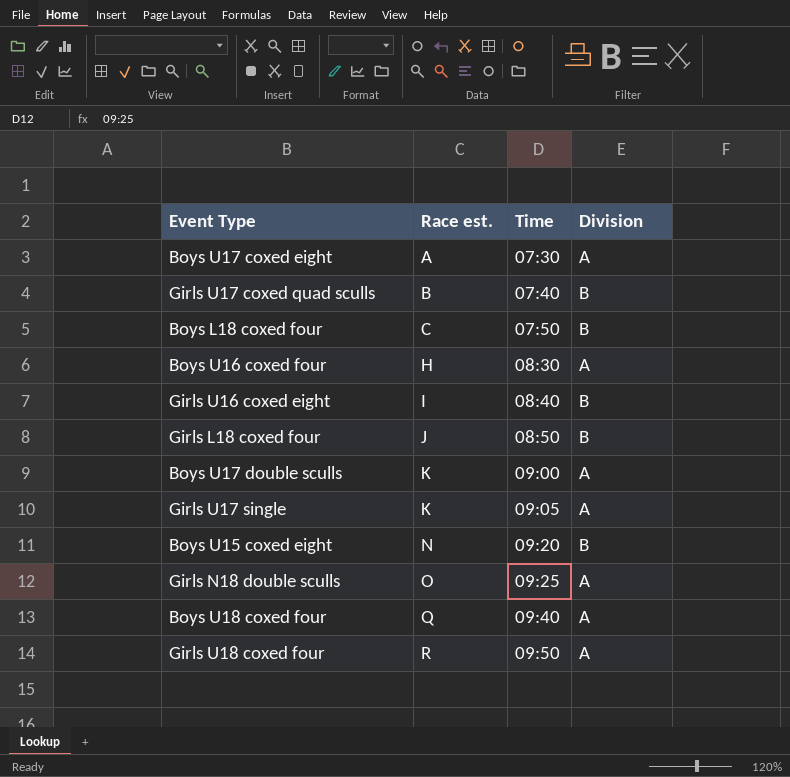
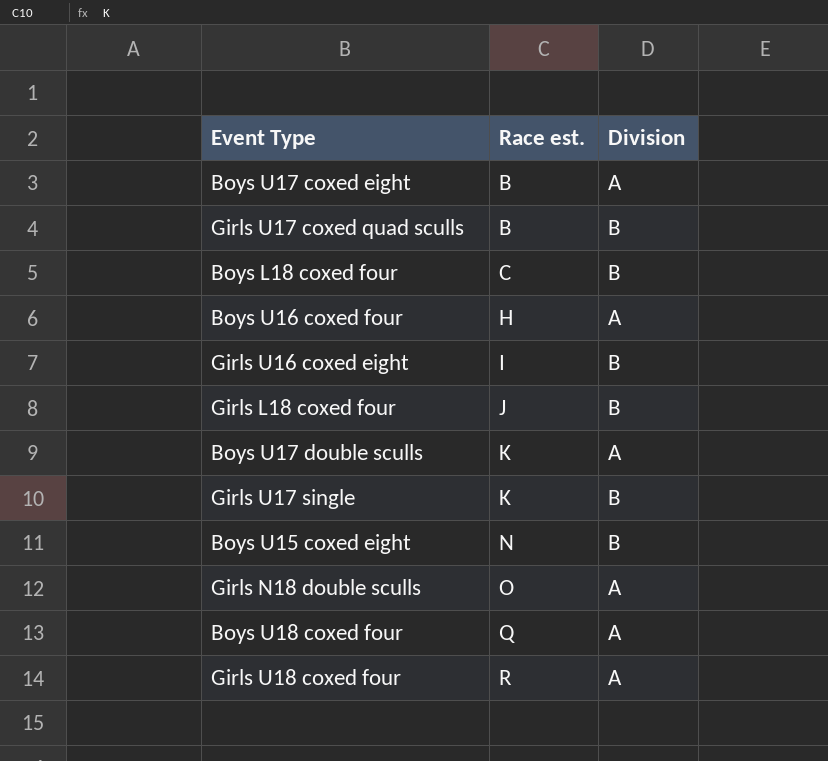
column Time | position: 3 -> none
Boys U17 coxed eight | Race est.: A -> B
Girls U17 single | Division: A -> B

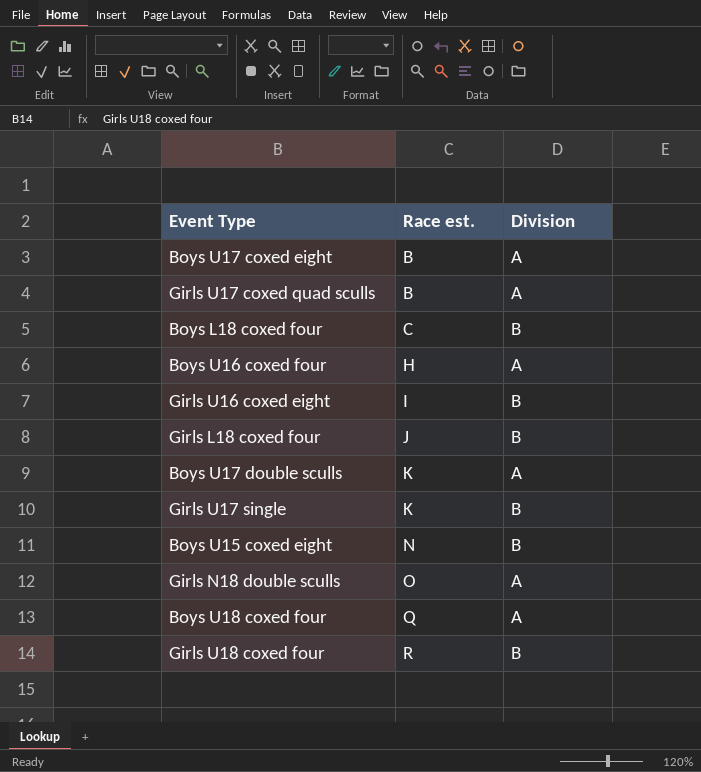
Girls U17 coxed quad sculls | Division: B -> A
Girls U18 coxed four | Division: A -> B

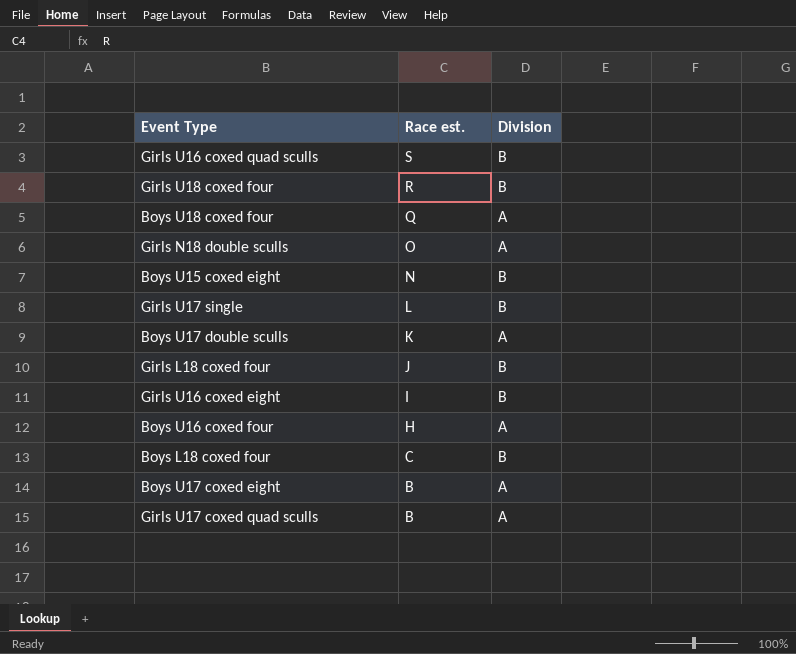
row order: Race est. ascending -> Race est. descending
row Girls U16 coxed quad sculls: none -> S | B
Girls U17 single | Race est.: K -> L

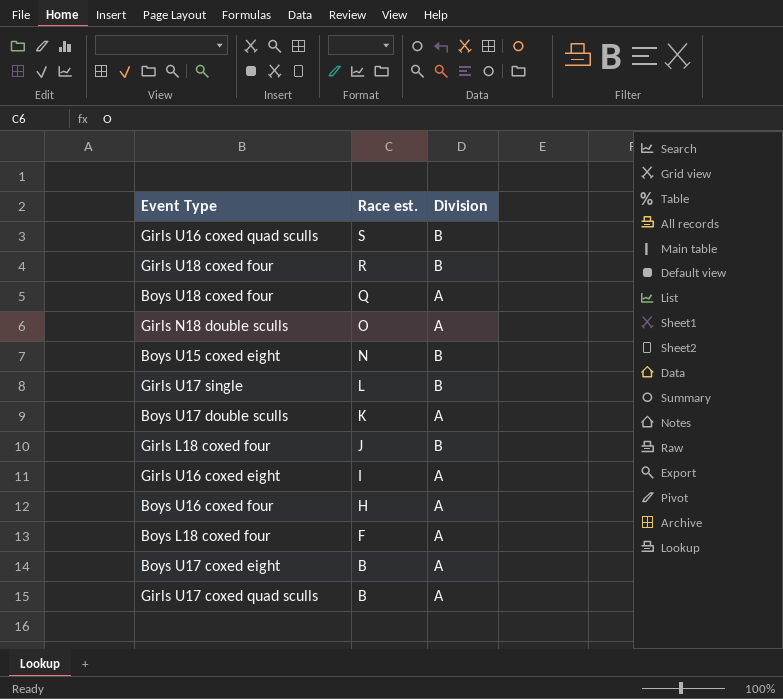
Girls U16 coxed eight | Division: B -> A
Boys L18 coxed four | Race est.: C -> F
Boys L18 coxed four | Division: B -> A

